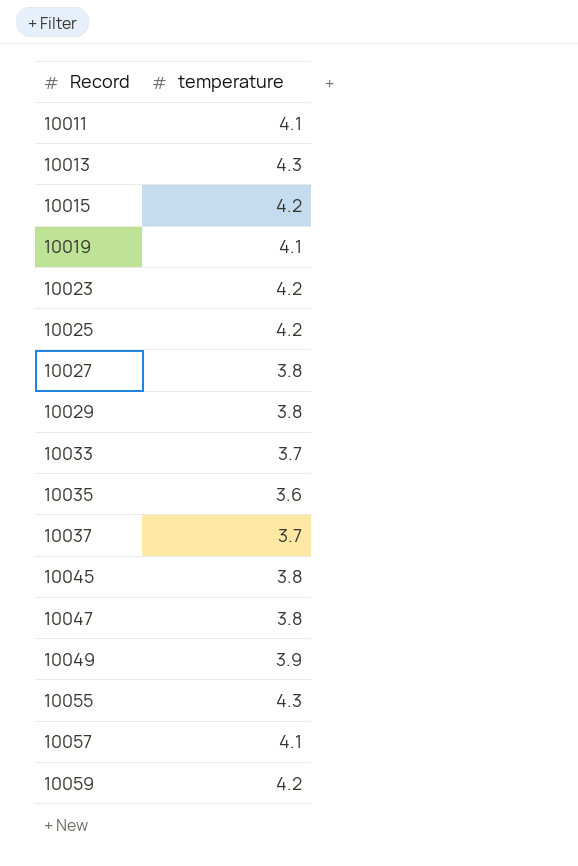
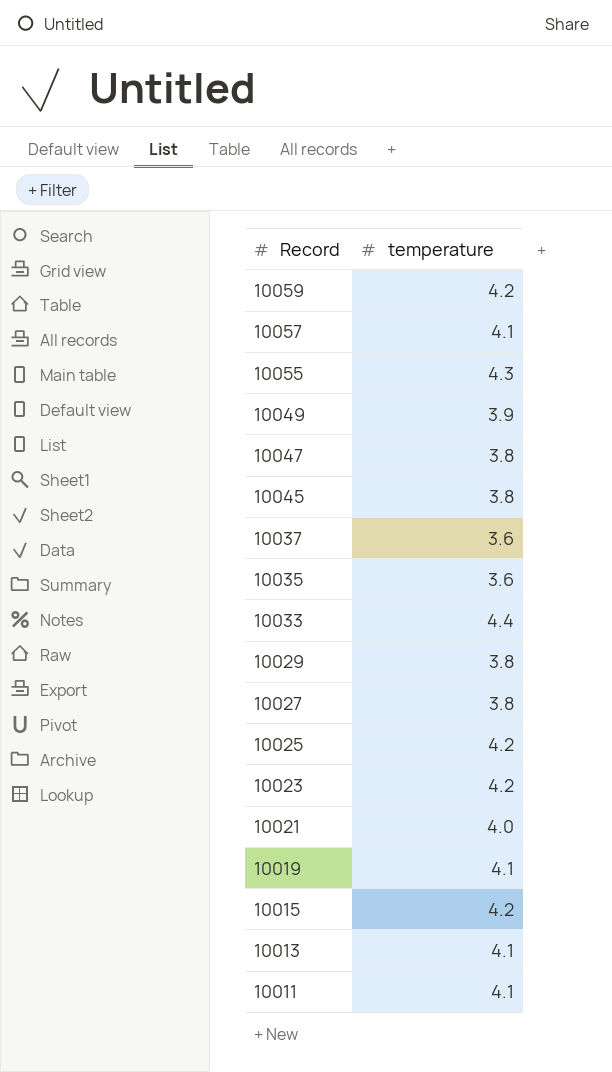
row order: Record ascending -> Record descending
10037 | temperature: 3.7 -> 3.6
10033 | temperature: 3.7 -> 4.4
row 10021: none -> 4.0
10013 | temperature: 4.3 -> 4.1

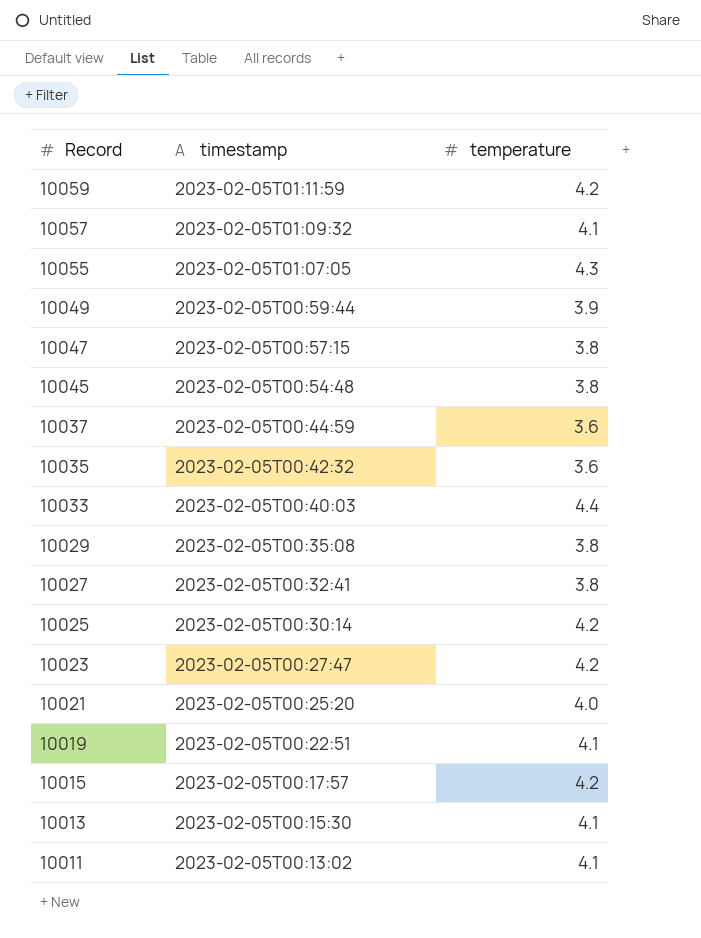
column timestamp | position: none -> 2

